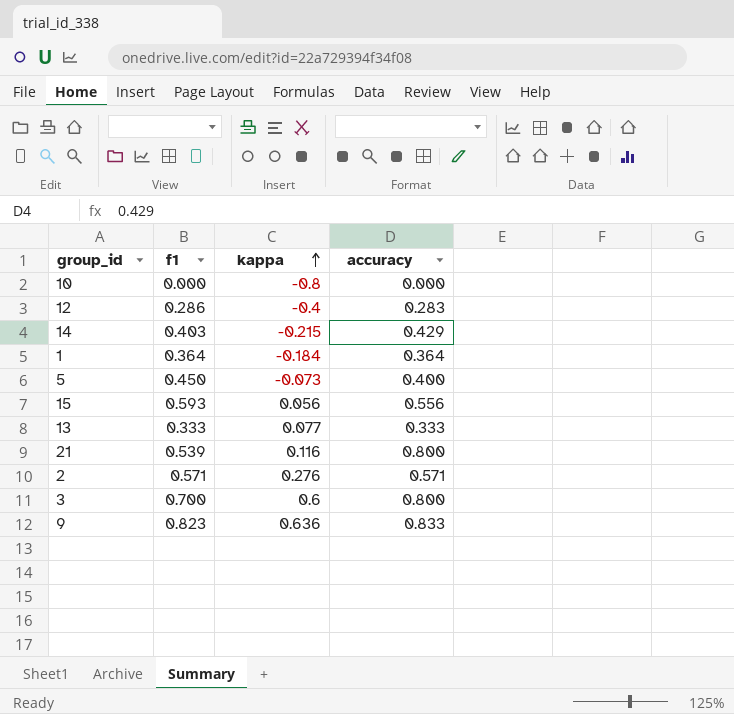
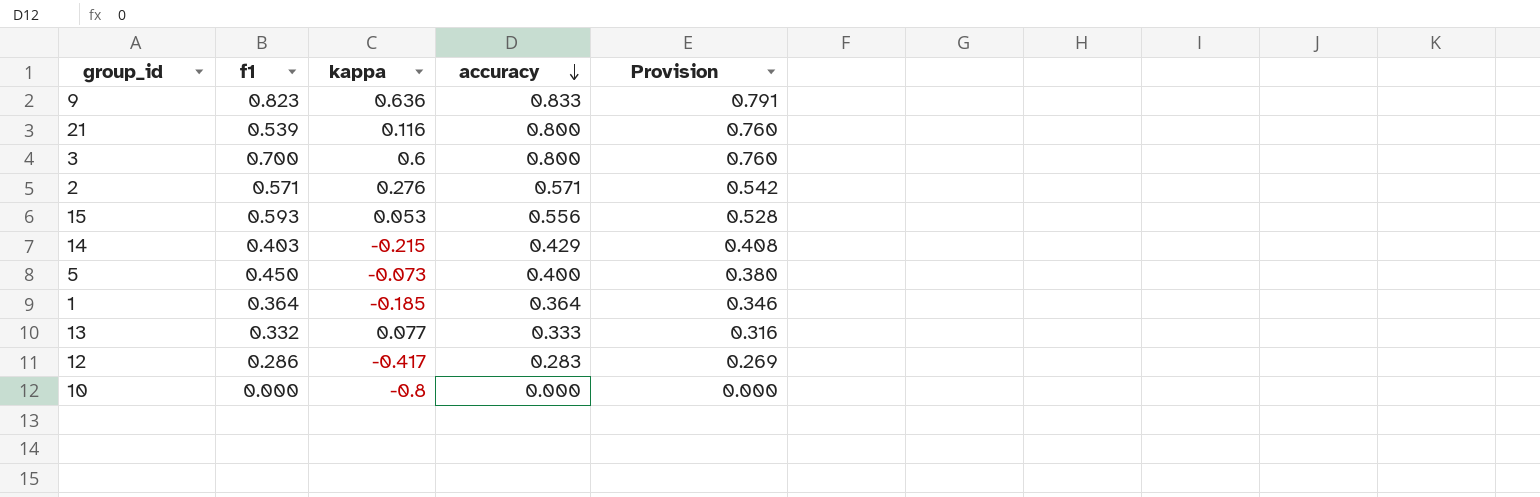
row order: kappa ascending -> accuracy descending
column Provision | formula: none -> [accuracy] * 0.95
15 | kappa: 0.056 -> 0.053
1 | kappa: -0.184 -> -0.185
13 | f1: 0.333 -> 0.332
12 | kappa: -0.4 -> -0.417

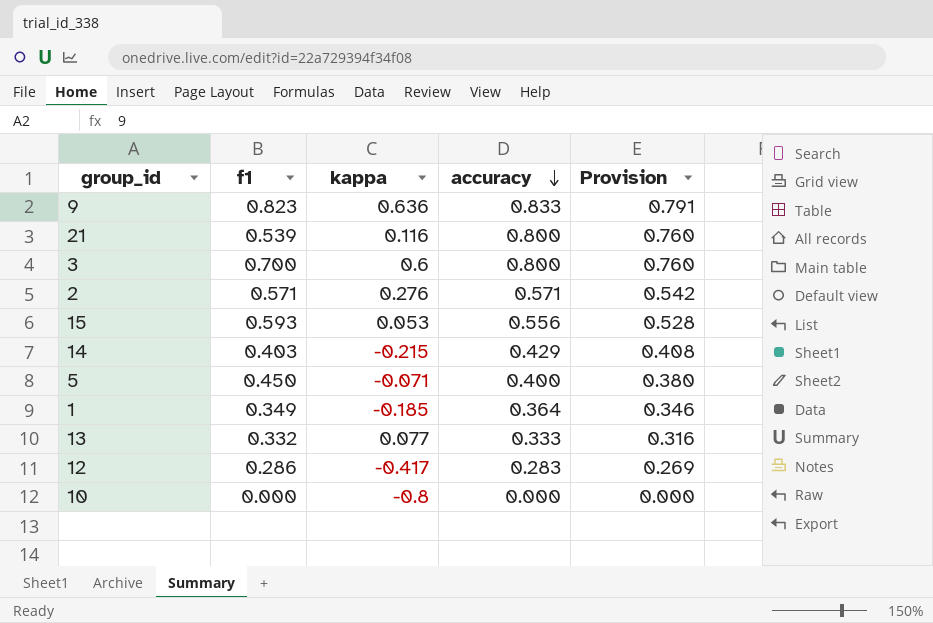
5 | kappa: -0.073 -> -0.071
1 | f1: 0.364 -> 0.349

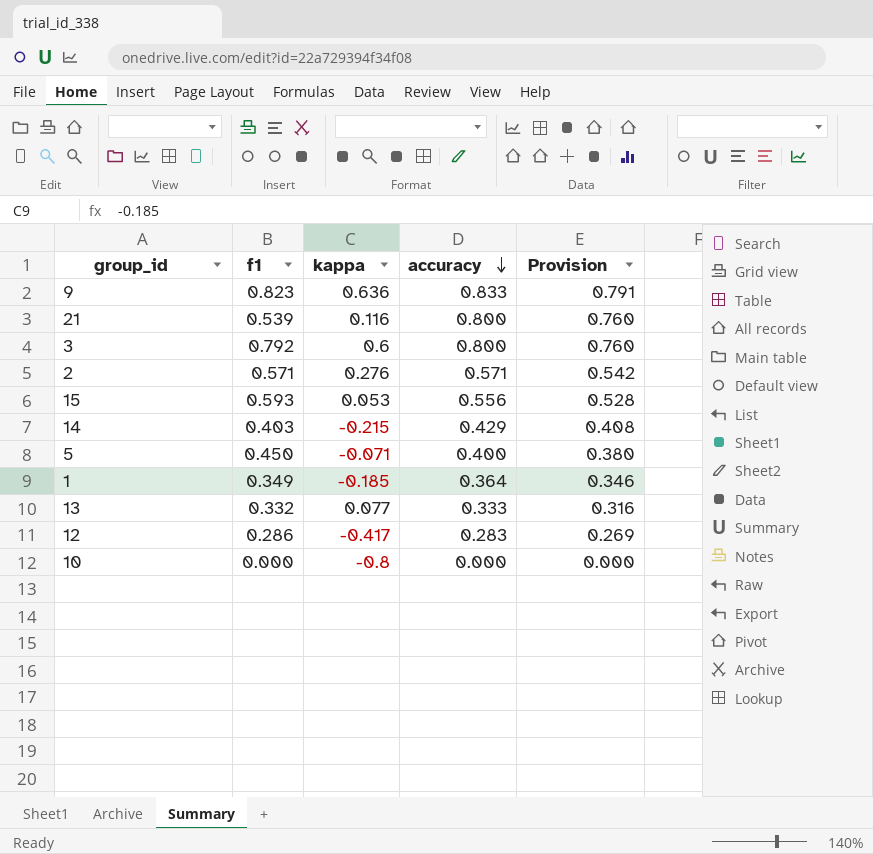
3 | f1: 0.700 -> 0.792

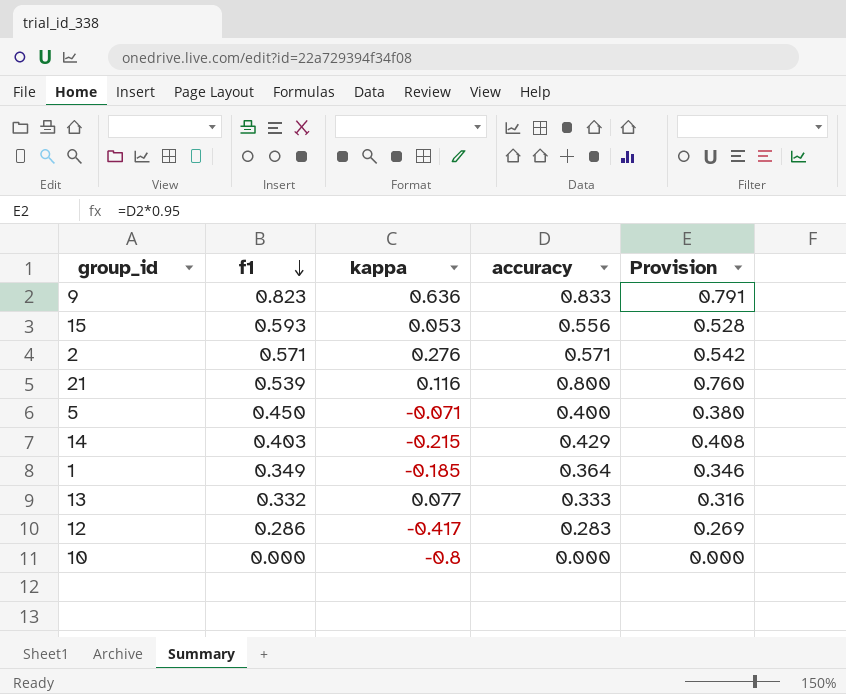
row order: accuracy descending -> f1 descending
row 3: 0.792 | 0.6 | 0.800 | 0.760 -> none

